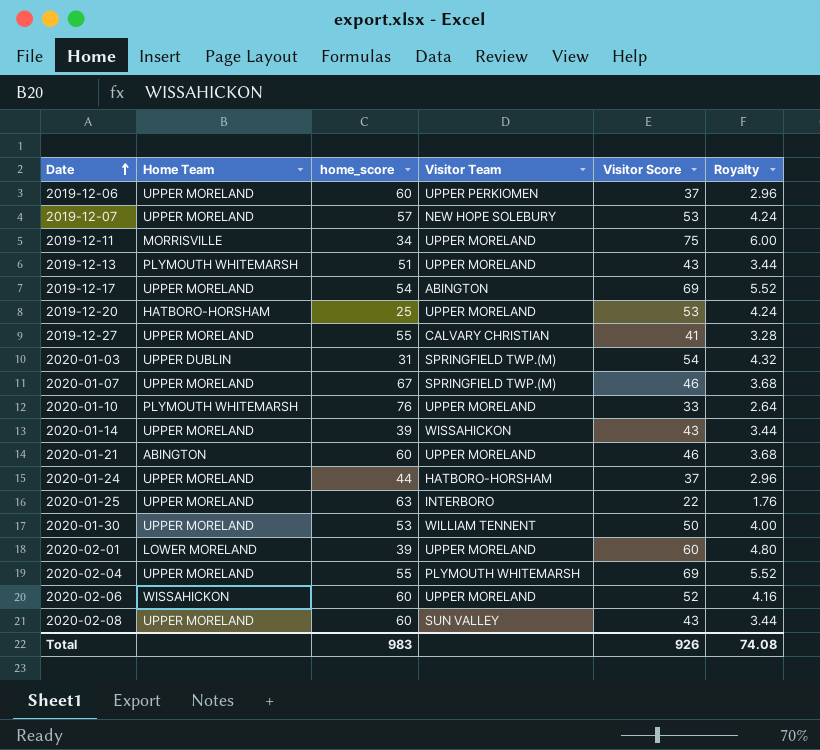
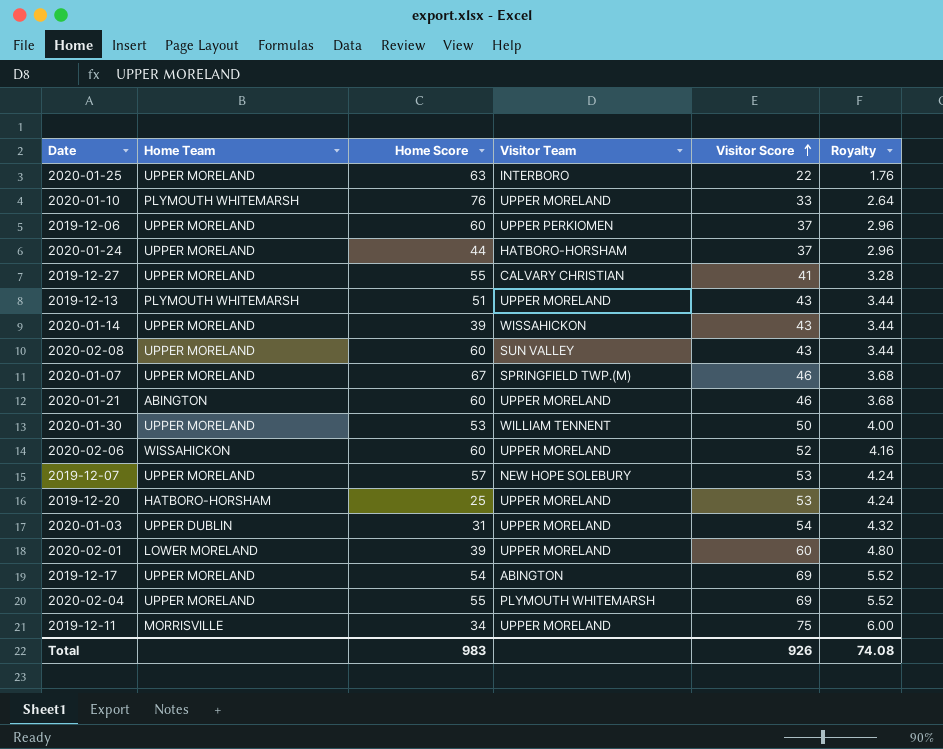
row order: Date ascending -> Visitor Score ascending
column name: home_score -> Home Score
2020-01-03 | Visitor Team: SPRINGFIELD TWP.(M) -> UPPER MORELAND

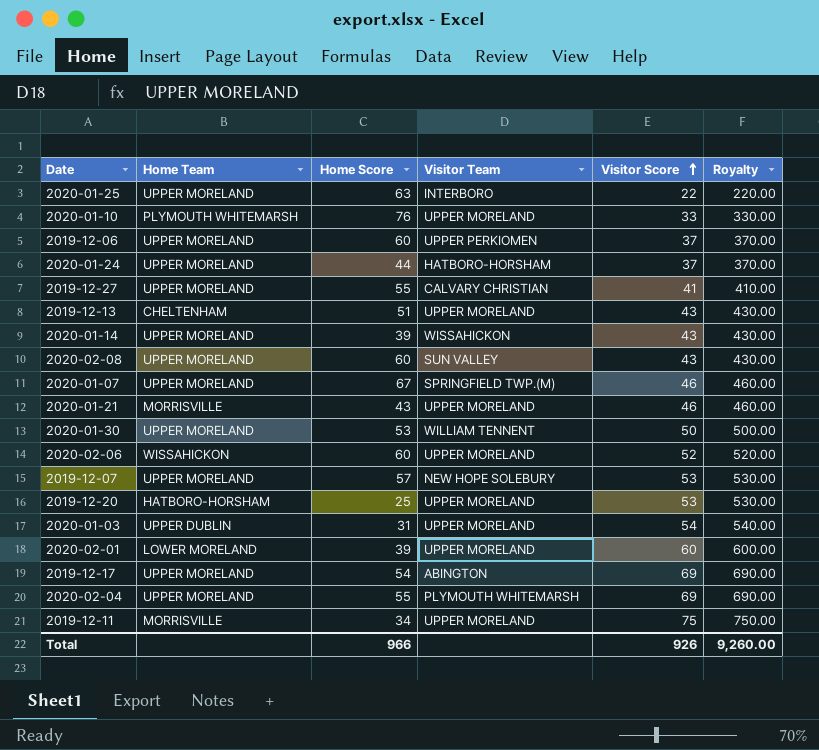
column Royalty | formula: [Visitor Score] * 0.08 -> [Visitor Score] * 10
2019-12-13 | Home Team: PLYMOUTH WHITEMARSH -> CHELTENHAM
2020-01-21 | Home Team: ABINGTON -> MORRISVILLE
2020-01-21 | Home Score: 60 -> 43
Total | Home Score: 983 -> 966
Total | Royalty: 74.08 -> 9,260.00

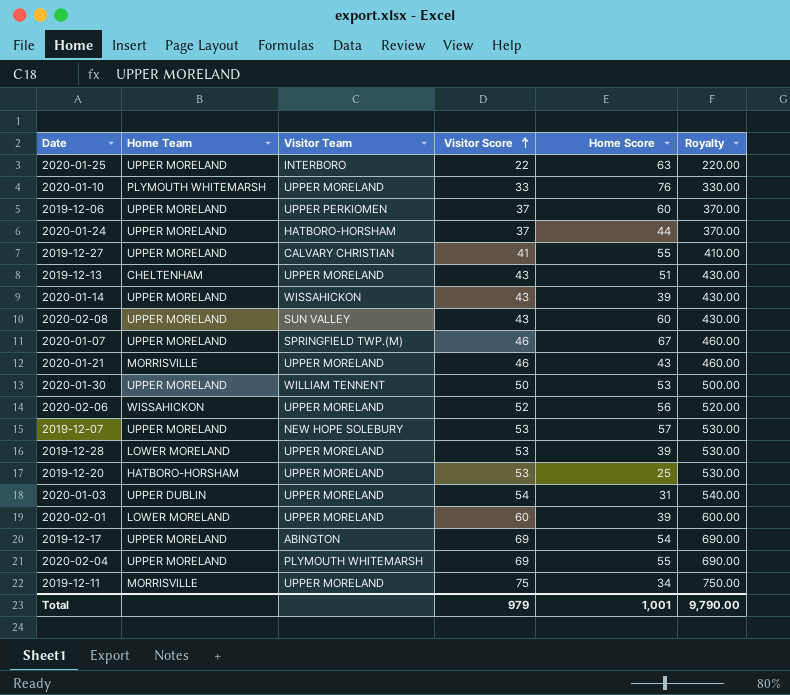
column Home Score | position: 3 -> 5
2020-02-06 | Home Score: 60 -> 56
row 2019-12-28: none -> LOWER MORELAND | UPPER MORELAND | 53 | 39 | 530.00
Total | Visitor Score: 926 -> 979
Total | Home Score: 966 -> 1,001
Total | Royalty: 9,260.00 -> 9,790.00

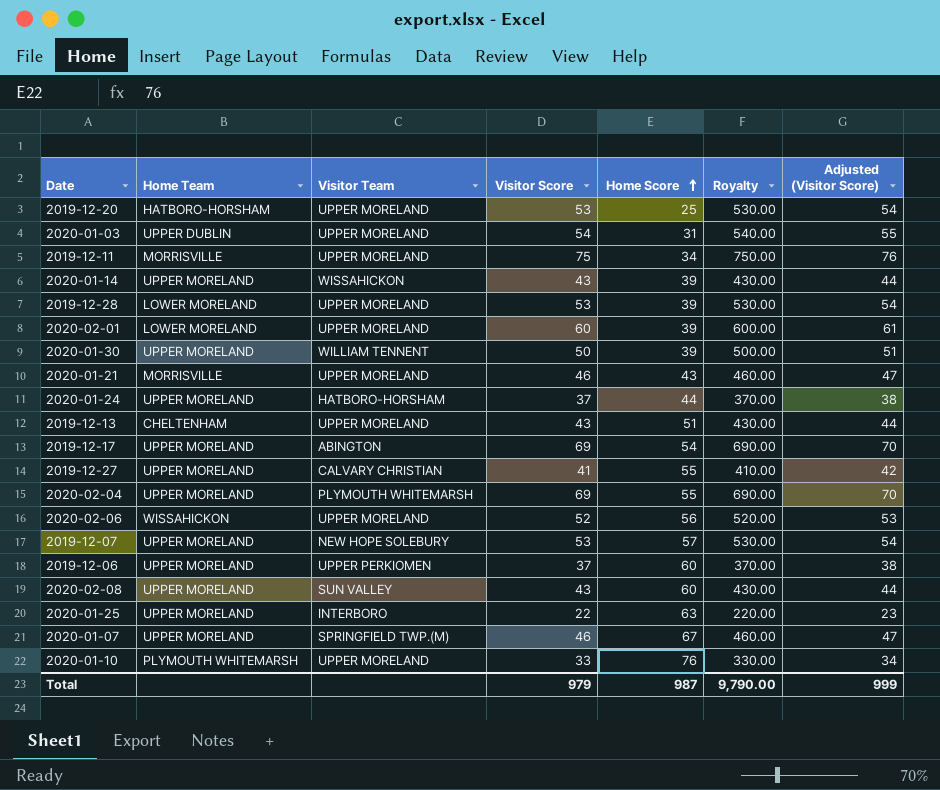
row order: Visitor Score ascending -> Home Score ascending
column Adjusted (Visitor Score) | formula: none -> [Visitor Score] + 1
2020-01-30 | Home Score: 53 -> 39
Total | Home Score: 1,001 -> 987

